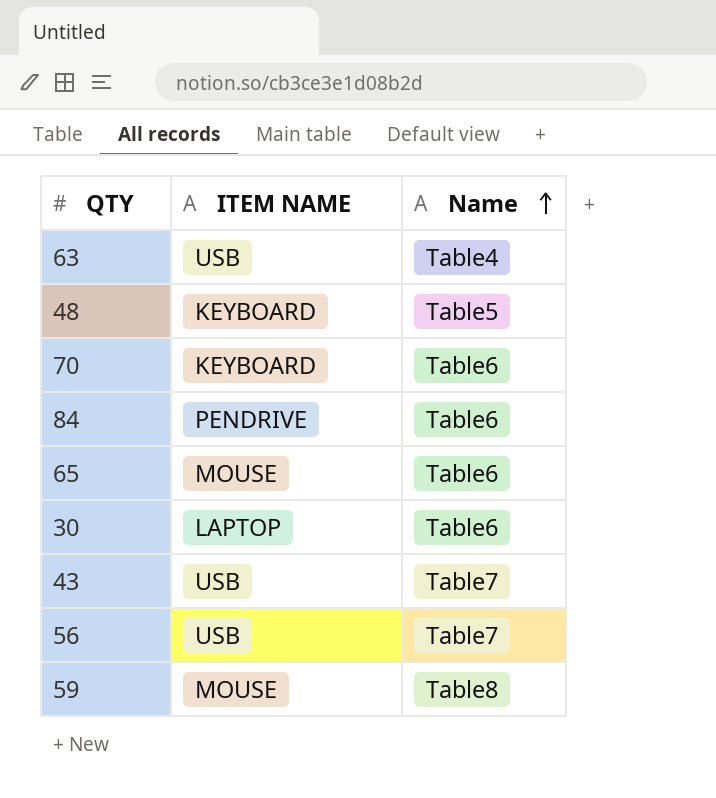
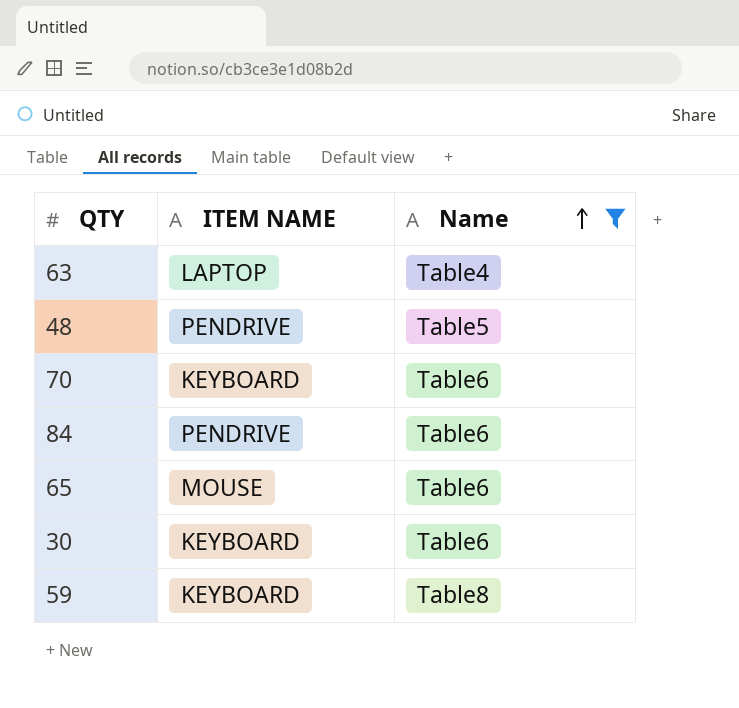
filter: none -> Name != Table7
63 | ITEM NAME: USB -> LAPTOP
48 | ITEM NAME: KEYBOARD -> PENDRIVE
30 | ITEM NAME: LAPTOP -> KEYBOARD
59 | ITEM NAME: MOUSE -> KEYBOARD

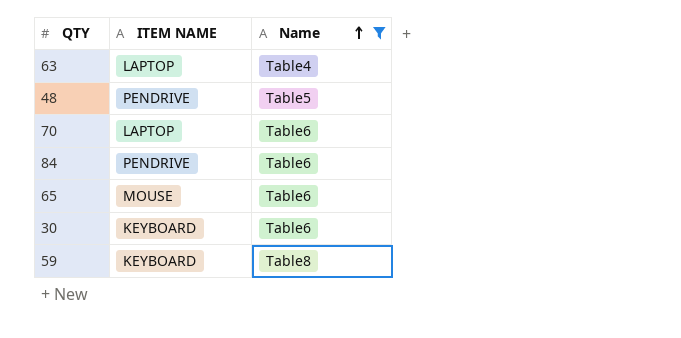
70 | ITEM NAME: KEYBOARD -> LAPTOP

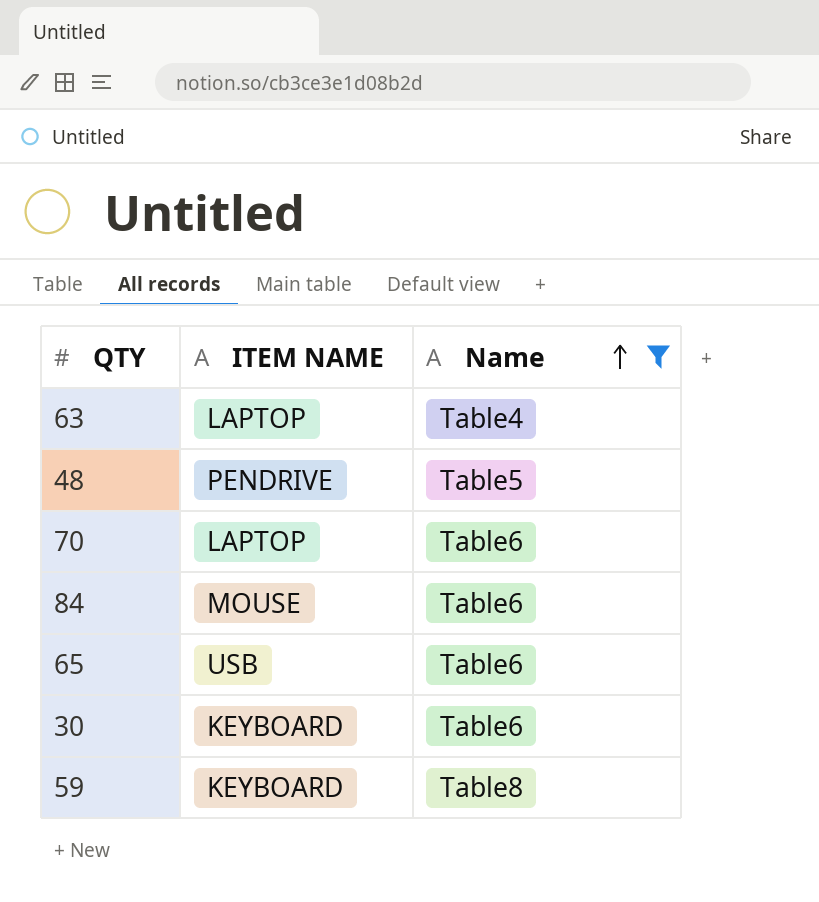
84 | ITEM NAME: PENDRIVE -> MOUSE
65 | ITEM NAME: MOUSE -> USB

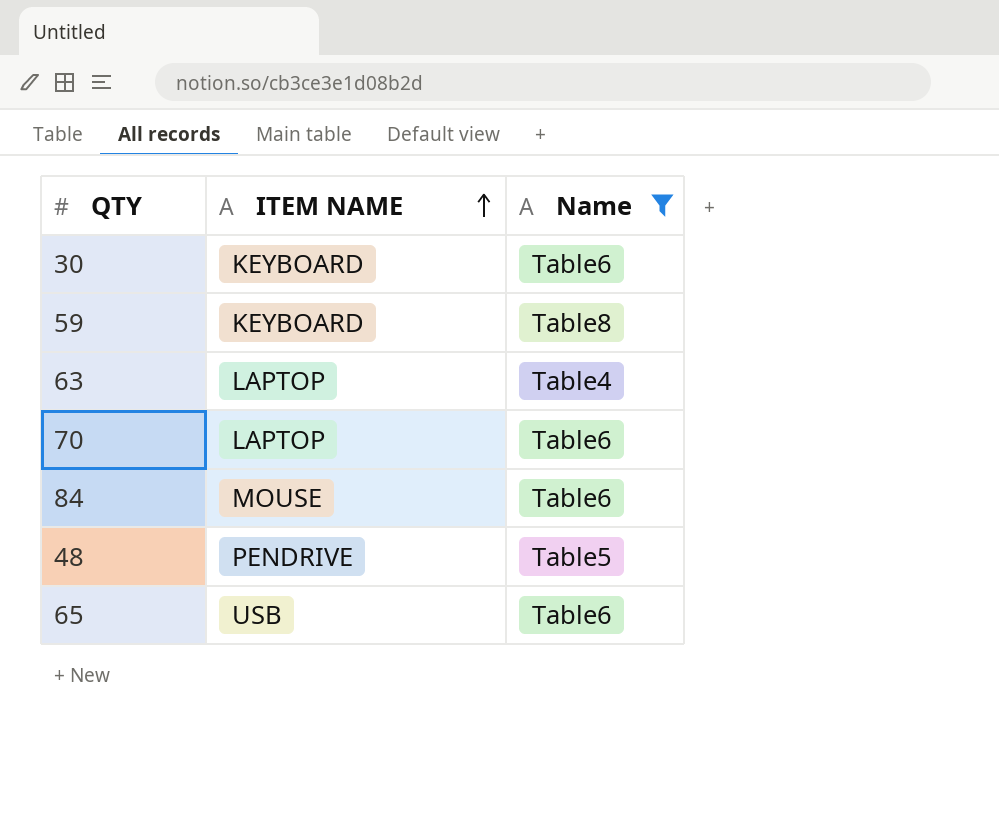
row order: Name ascending -> ITEM NAME ascending

